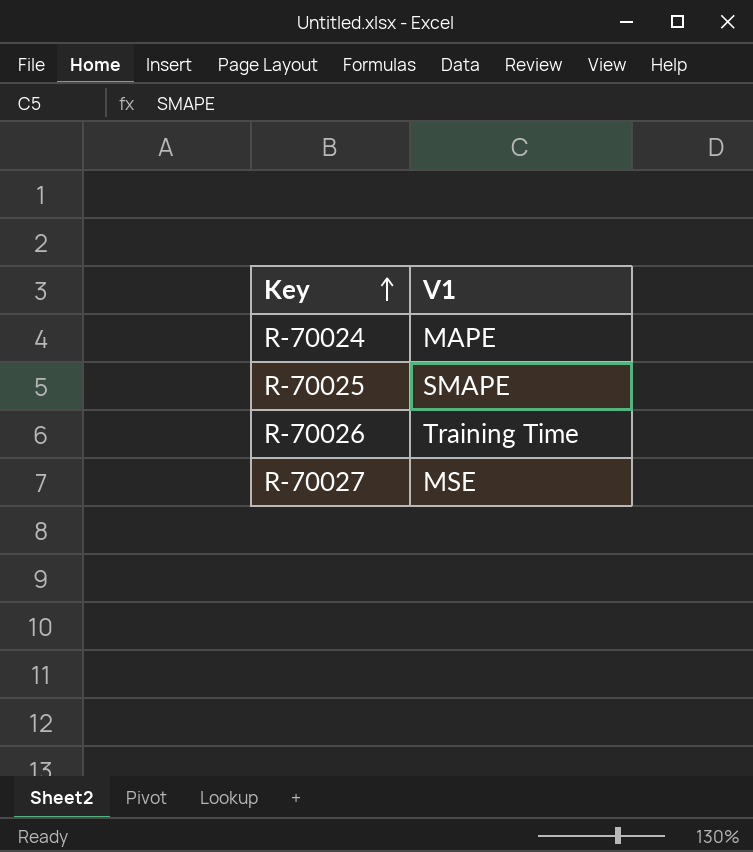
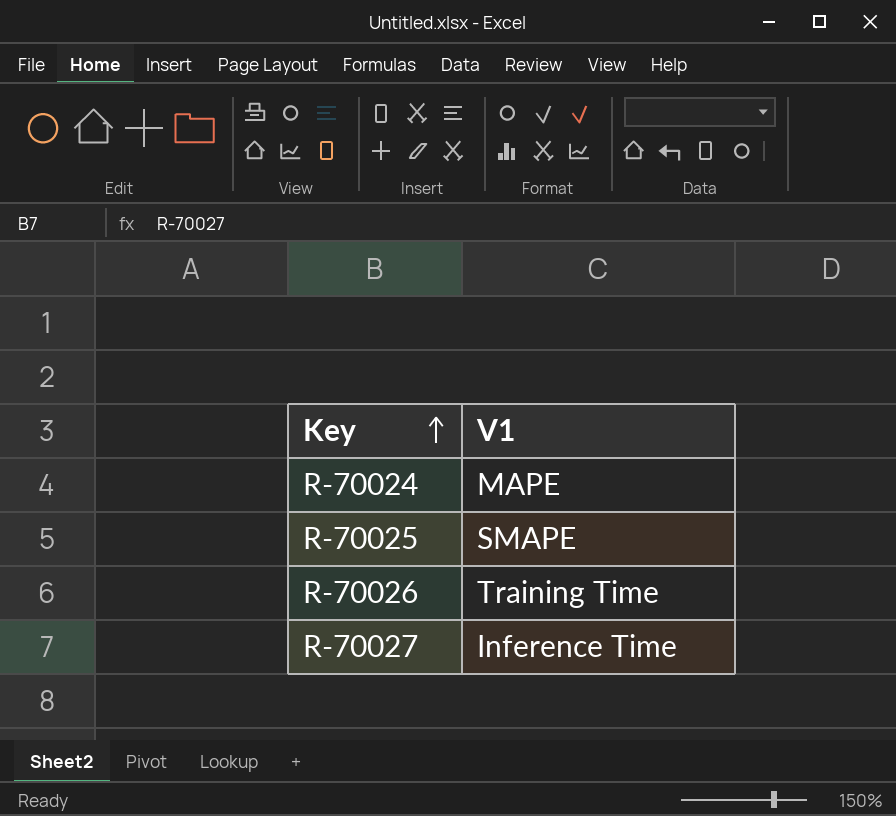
R-70027 | V1: MSE -> Inference Time

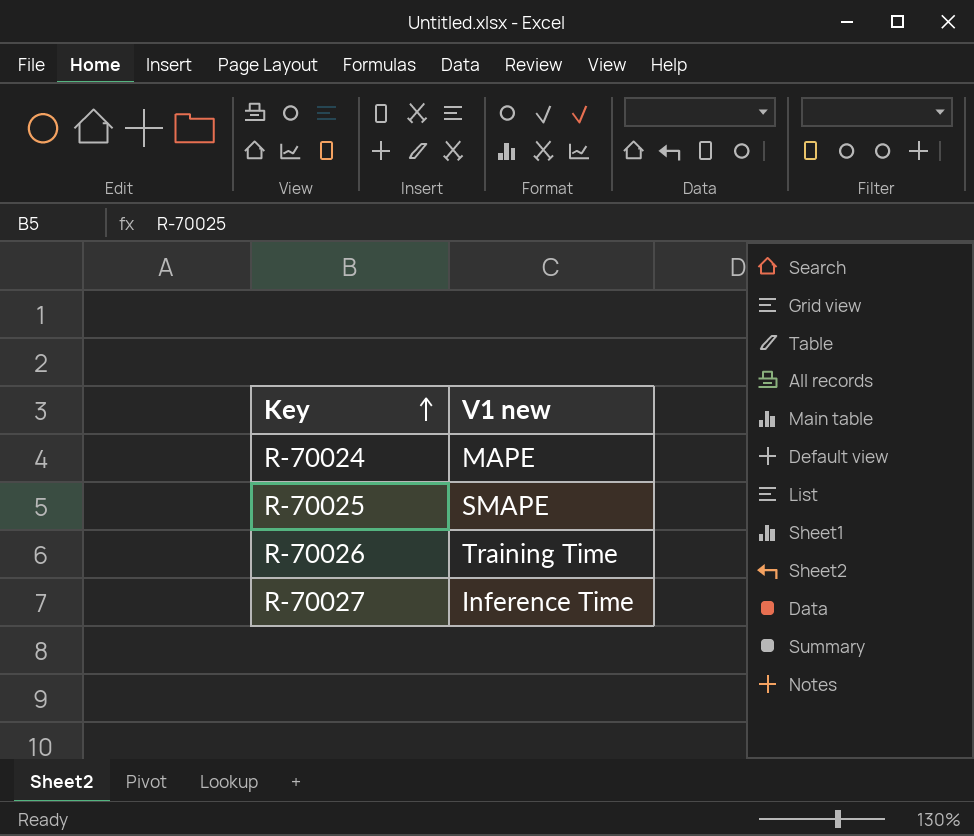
column name: V1 -> V1 new

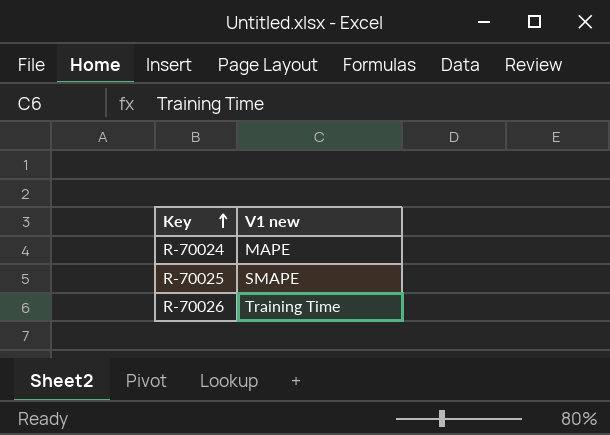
row R-70027: Inference Time -> none

